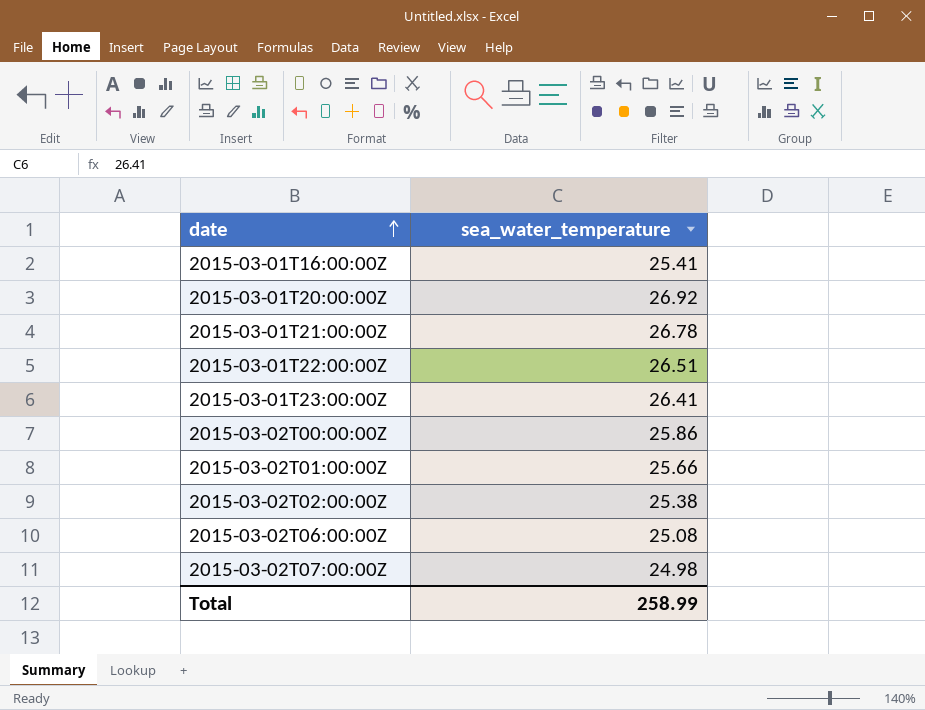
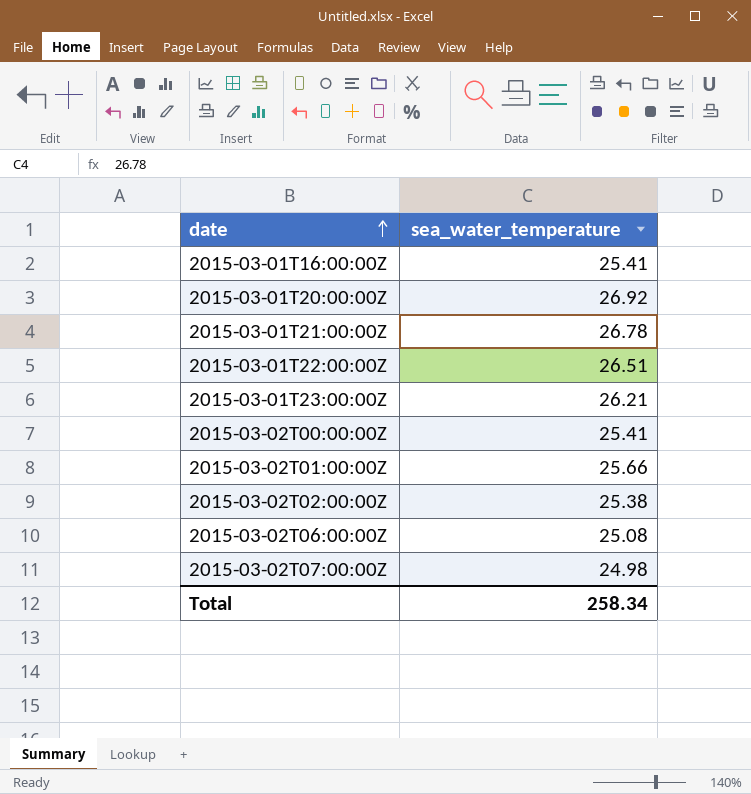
2015-03-01T23:00:00Z | sea_water_temperature: 26.41 -> 26.21
2015-03-02T00:00:00Z | sea_water_temperature: 25.86 -> 25.41
Total | sea_water_temperature: 258.99 -> 258.34

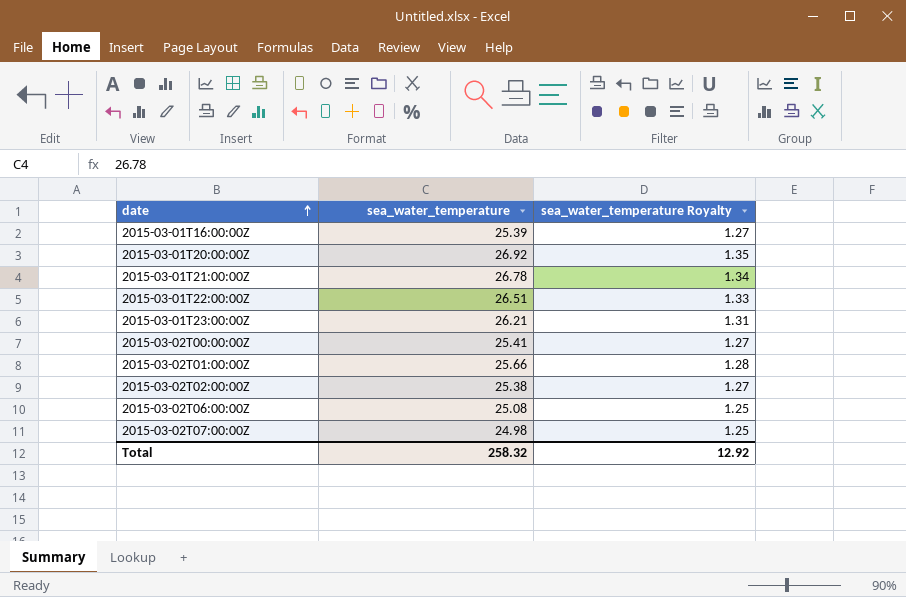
column sea_water_temperature Royalty | formula: none -> [sea_water_temperature] * 0.05
2015-03-01T16:00:00Z | sea_water_temperature: 25.41 -> 25.39
Total | sea_water_temperature: 258.34 -> 258.32

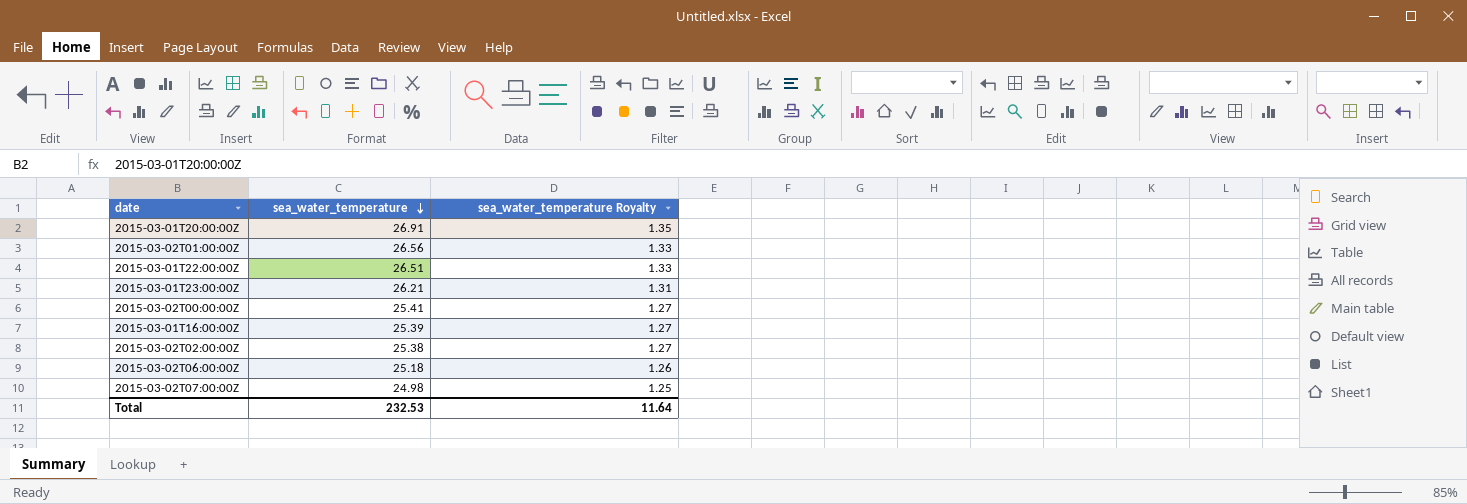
row order: date ascending -> sea_water_temperature descending
row 2015-03-01T21:00:00Z: 26.78 | 1.34 -> none
2015-03-01T20:00:00Z | sea_water_temperature: 26.92 -> 26.91
2015-03-02T01:00:00Z | sea_water_temperature: 25.66 -> 26.56
2015-03-02T01:00:00Z | sea_water_temperature Royalty: 1.28 -> 1.33
2015-03-02T06:00:00Z | sea_water_temperature: 25.08 -> 25.18
2015-03-02T06:00:00Z | sea_water_temperature Royalty: 1.25 -> 1.26
Total | sea_water_temperature: 258.32 -> 232.53
Total | sea_water_temperature Royalty: 12.92 -> 11.64

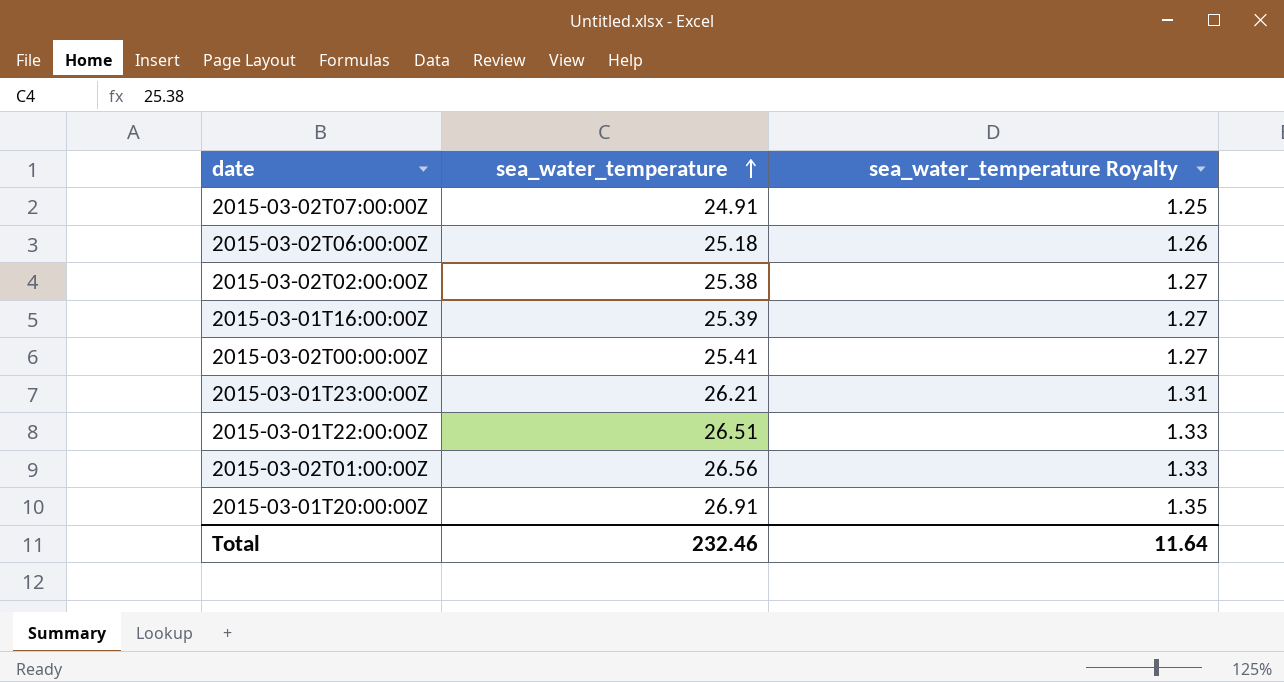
row order: sea_water_temperature descending -> sea_water_temperature ascending
2015-03-02T07:00:00Z | sea_water_temperature: 24.98 -> 24.91
Total | sea_water_temperature: 232.53 -> 232.46

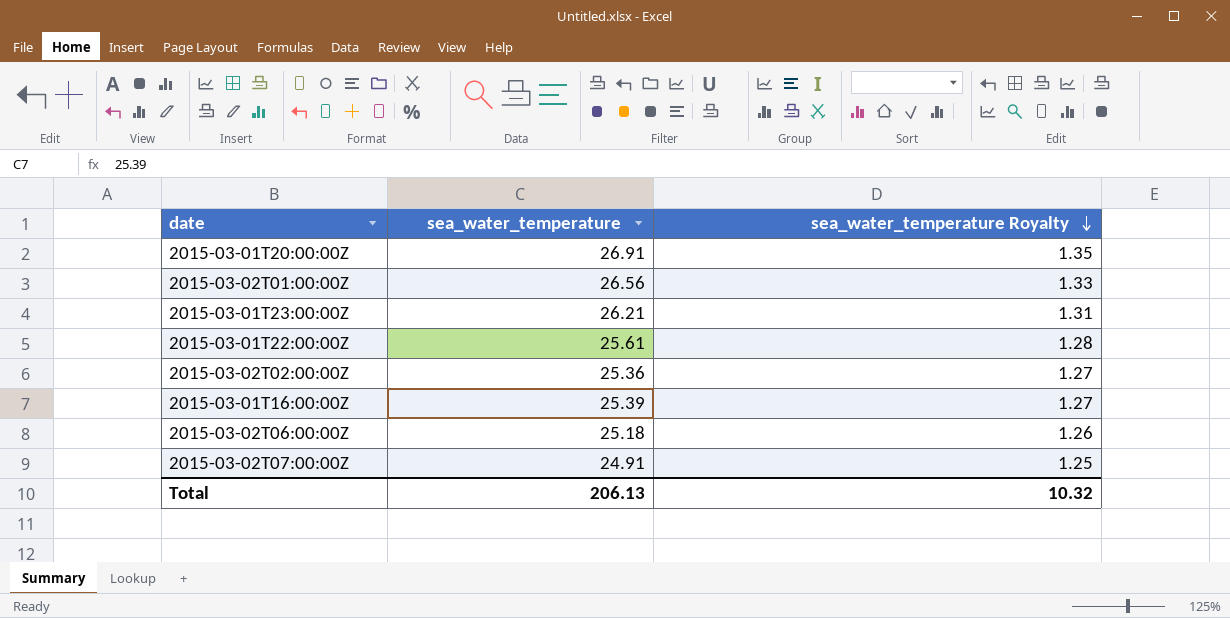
row order: sea_water_temperature ascending -> sea_water_temperature Royalty descending
row 2015-03-02T00:00:00Z: 25.41 | 1.27 -> none
2015-03-01T22:00:00Z | sea_water_temperature: 26.51 -> 25.61
2015-03-01T22:00:00Z | sea_water_temperature Royalty: 1.33 -> 1.28
2015-03-02T02:00:00Z | sea_water_temperature: 25.38 -> 25.36
Total | sea_water_temperature: 232.46 -> 206.13
Total | sea_water_temperature Royalty: 11.64 -> 10.32

